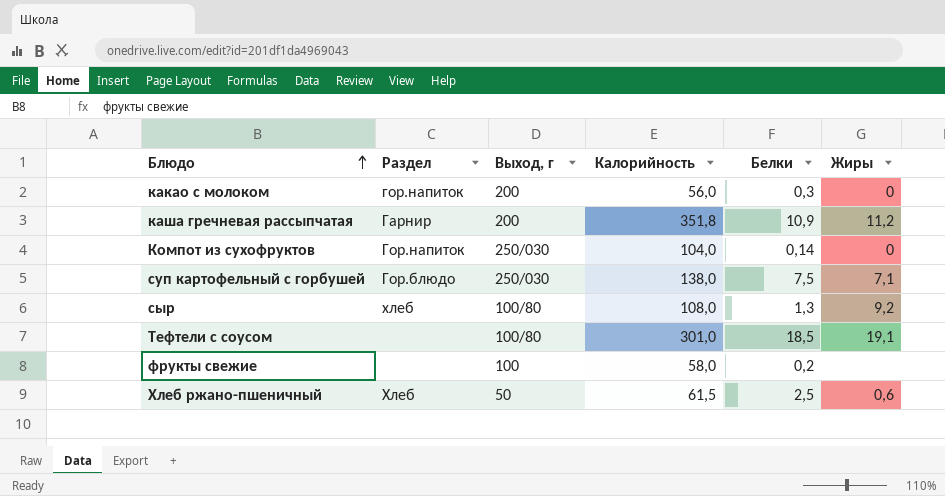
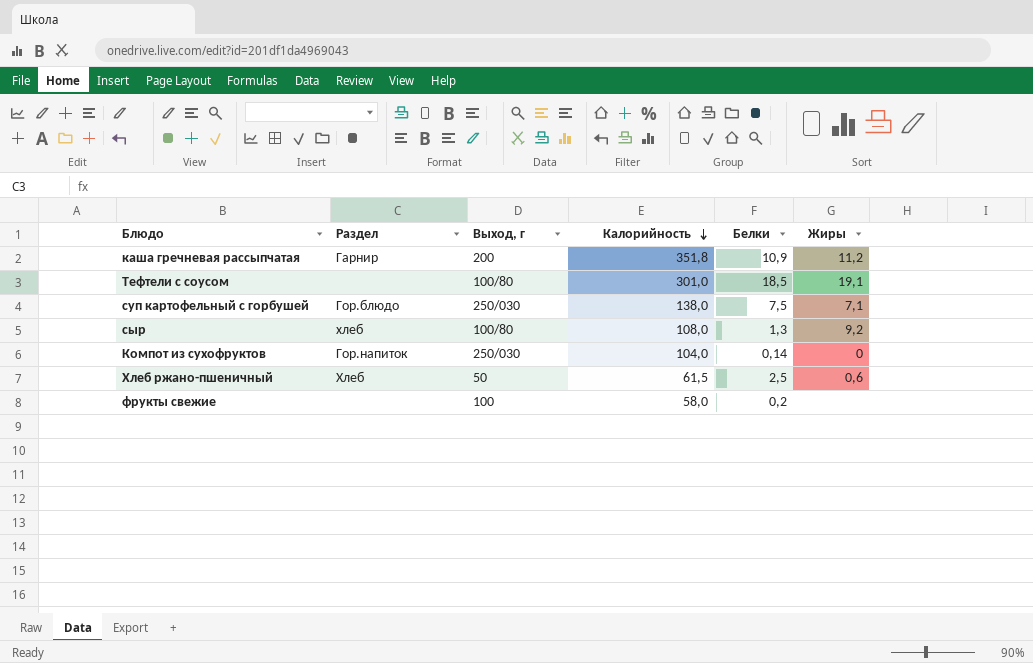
row order: Блюдо ascending -> Калорийность descending
row какао с молоком: гор.напиток | 200 | 56,0 | 0,3 | 0 -> none

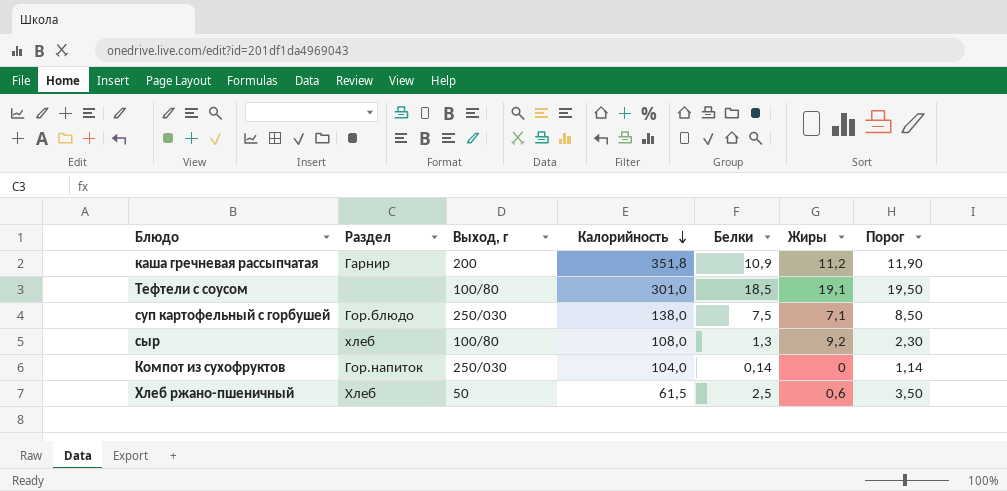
column Порог | formula: none -> [Белки] + 1
row фрукты свежие: none | 100 | 58,0 | 0,2 | none -> none

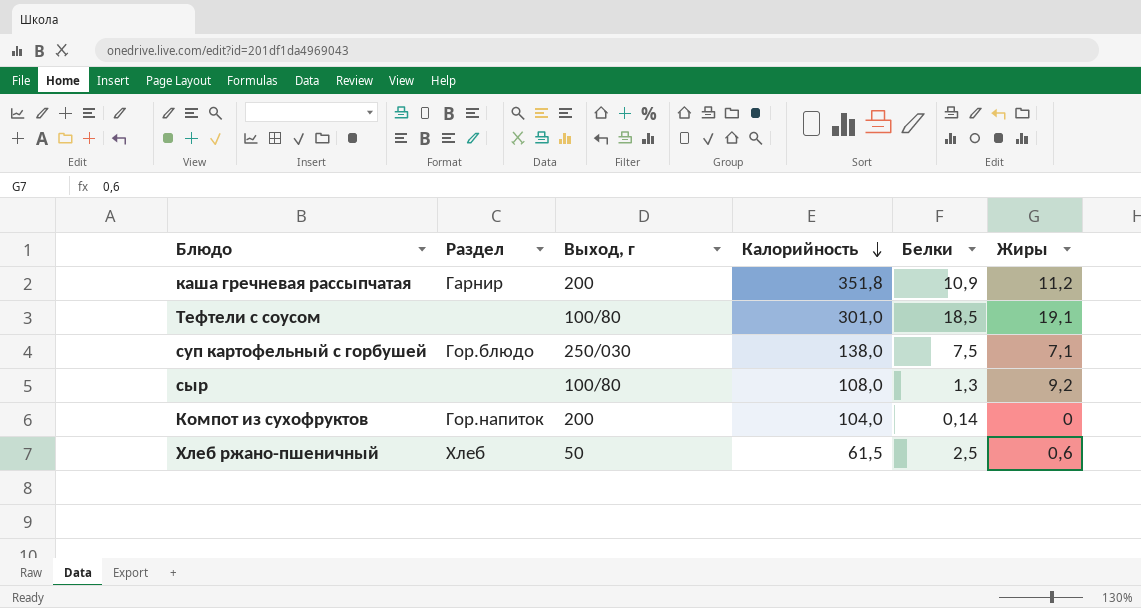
column Порог | formula: [Белки] + 1 -> none
сыр | Раздел: хлеб -> none
Компот из сухофруктов | Выход, г: 250/030 -> 200

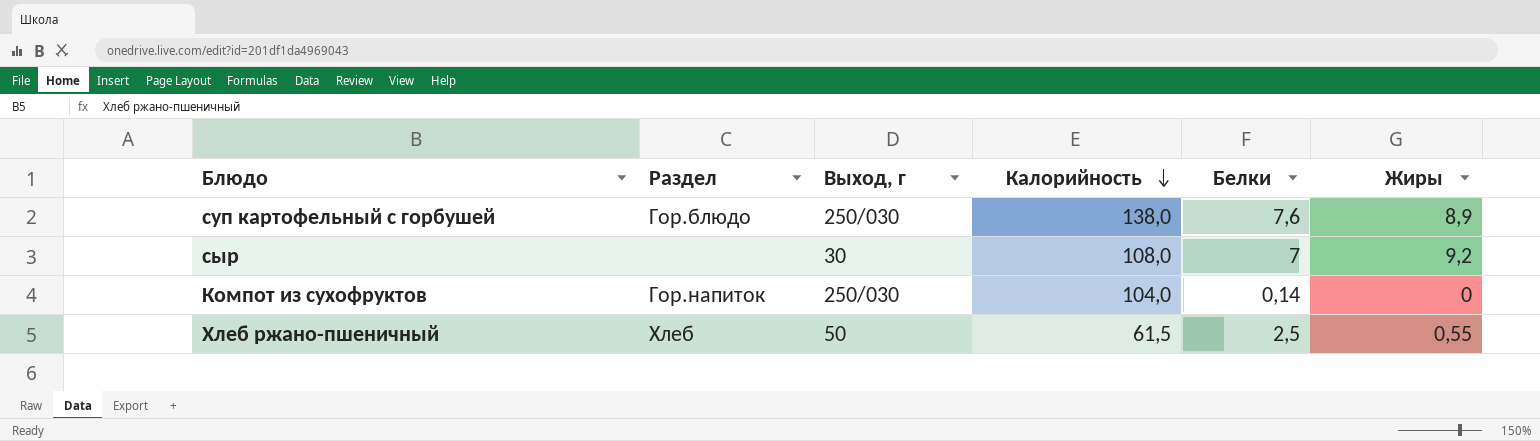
row каша гречневая рассыпчатая: Гарнир | 200 | 351,8 | 10,9 | 11,2 -> none
row Тефтели с соусом: none | 100/80 | 301,0 | 18,5 | 19,1 -> none
суп картофельный с горбушей | Белки: 7,5 -> 7,6
суп картофельный с горбушей | Жиры: 7,1 -> 8,9
сыр | Выход, г: 100/80 -> 30
сыр | Белки: 1,3 -> 7
Компот из сухофруктов | Выход, г: 200 -> 250/030
Хлеб ржано-пшеничный | Жиры: 0,6 -> 0,55

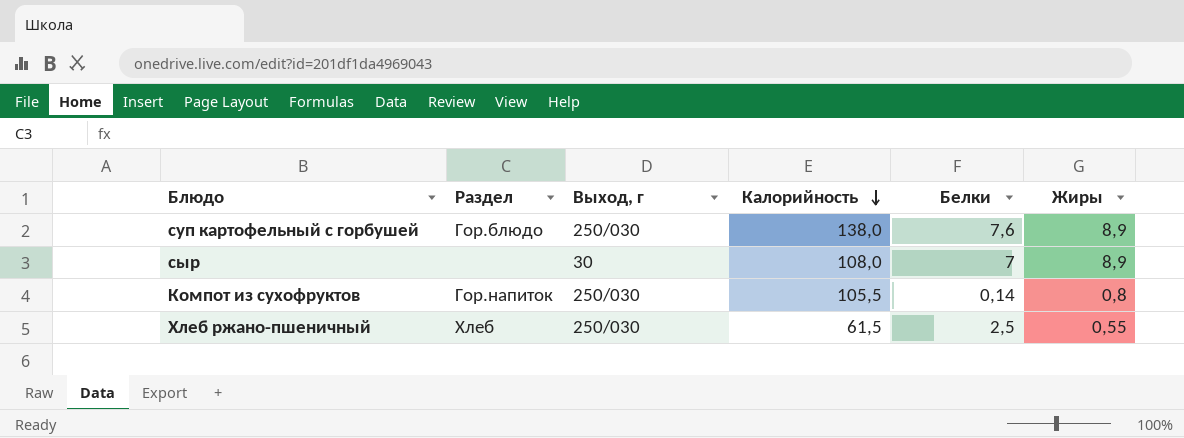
сыр | Жиры: 9,2 -> 8,9
Компот из сухофруктов | Калорийность: 104,0 -> 105,5
Компот из сухофруктов | Жиры: 0 -> 0,8
Хлеб ржано-пшеничный | Выход, г: 50 -> 250/030

